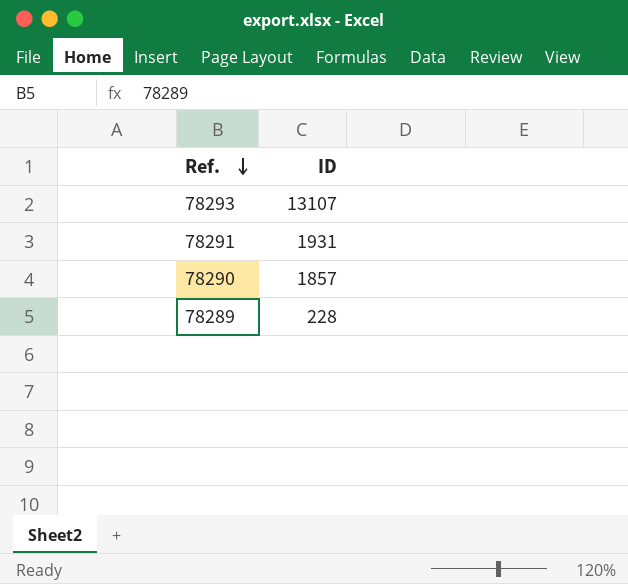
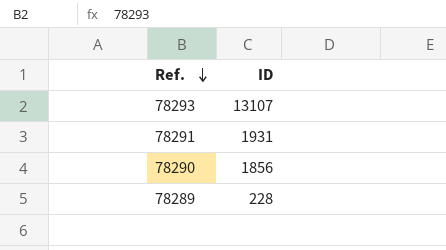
78290 | ID: 1857 -> 1856

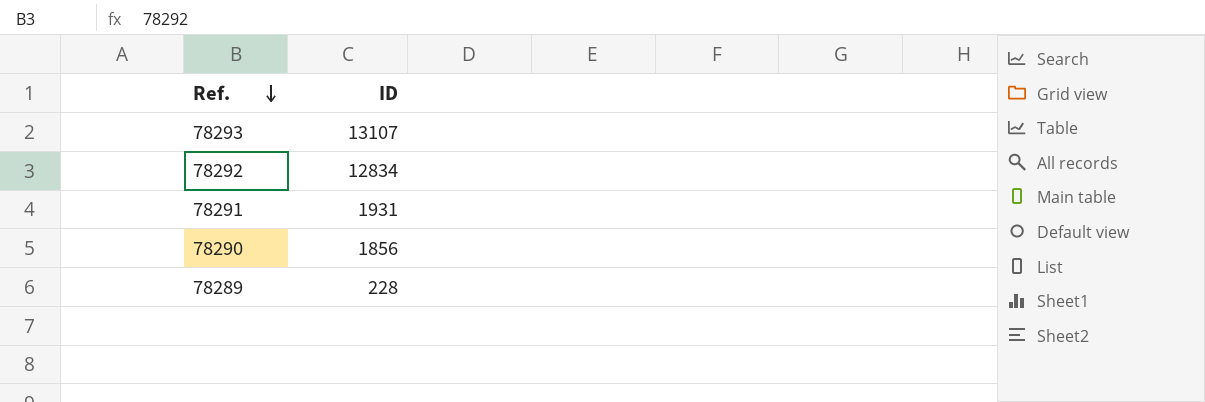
row 78292: none -> 12834

